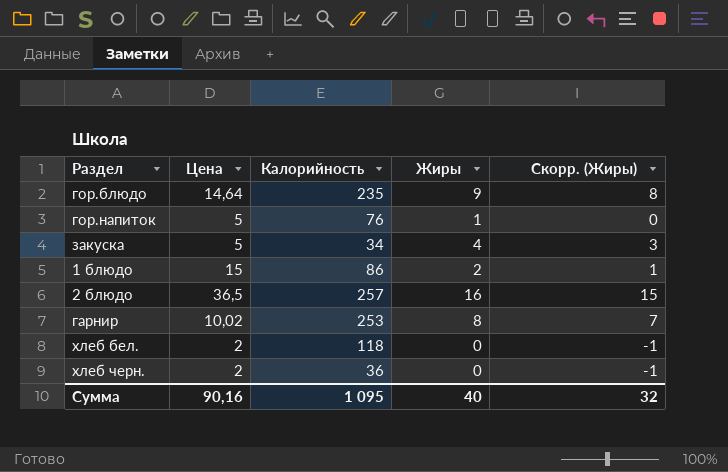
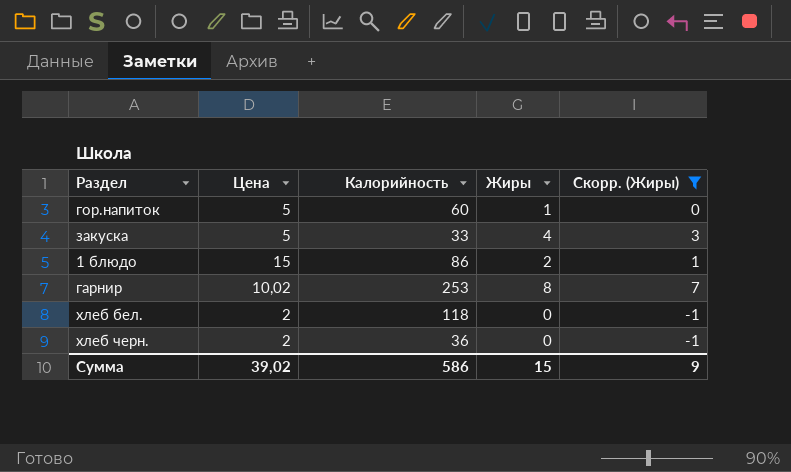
filter: none -> Скорр. (Жиры) <= 7
гор.напиток | Калорийность: 76 -> 60
закуска | Калорийность: 34 -> 33
Сумма | Цена: 90,16 -> 39,02
Сумма | Калорийность: 1 095 -> 586
Сумма | Жиры: 40 -> 15
Сумма | Скорр. (Жиры): 32 -> 9

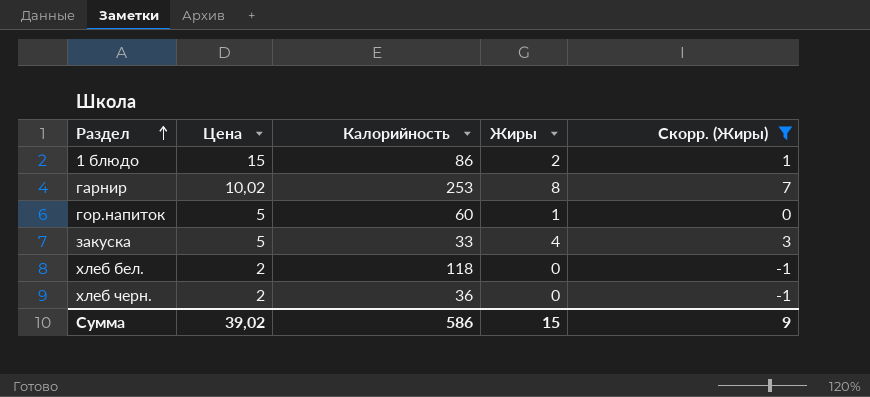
row order: none -> Раздел ascending

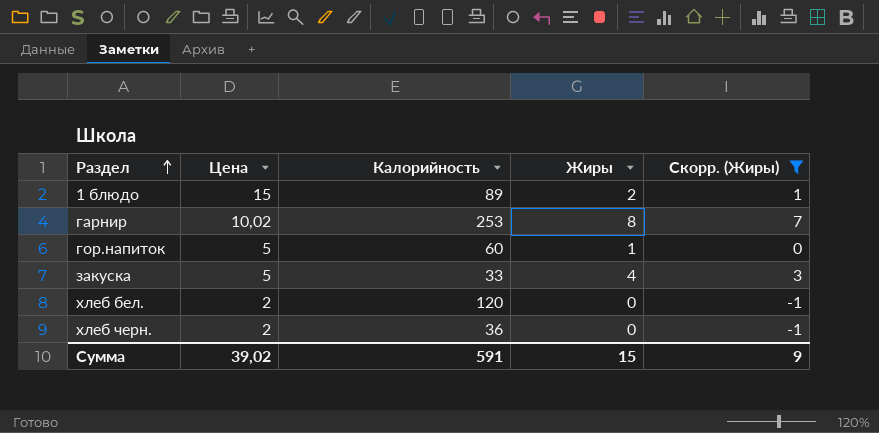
1 блюдо | Калорийность: 86 -> 89
хлеб бел. | Калорийность: 118 -> 120
Сумма | Калорийность: 586 -> 591

